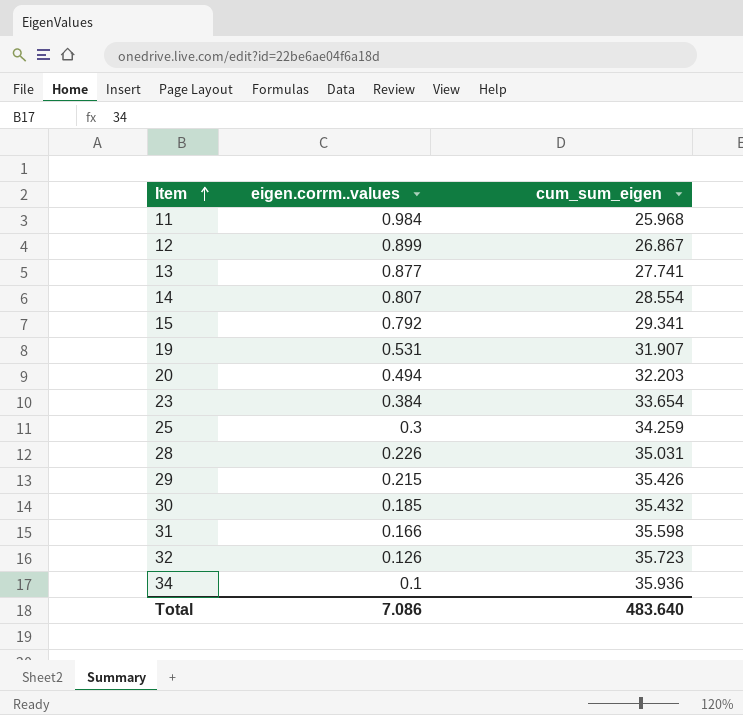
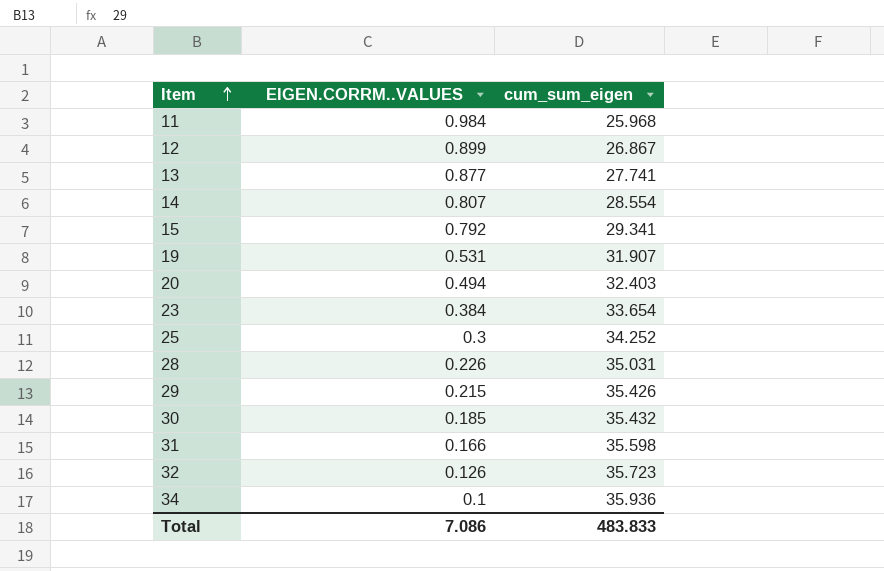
column name: eigen.corrm..values -> EIGEN.CORRM..VALUES
20 | cum_sum_eigen: 32.203 -> 32.403
25 | cum_sum_eigen: 34.259 -> 34.252
Total | cum_sum_eigen: 483.640 -> 483.833

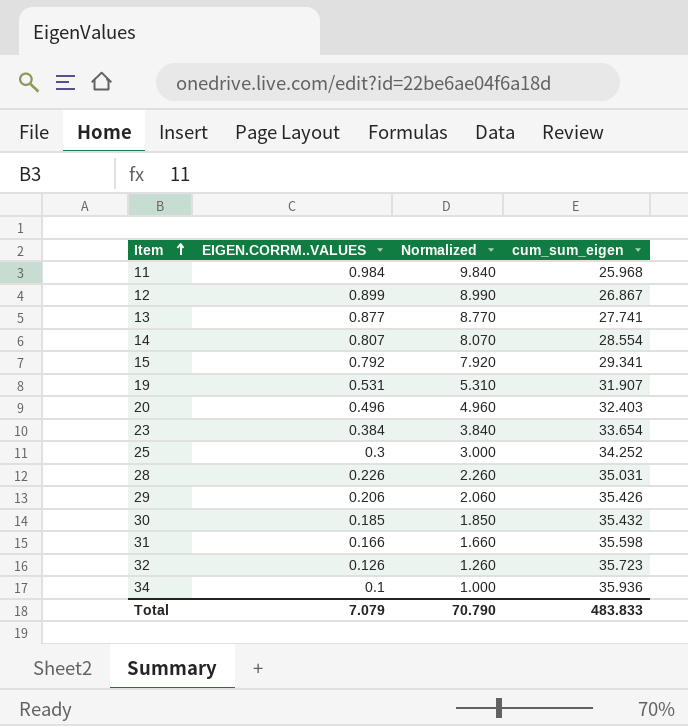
column Normalized | formula: none -> [EIGEN.CORRM..VALUES] * 10
20 | EIGEN.CORRM..VALUES: 0.494 -> 0.496
29 | EIGEN.CORRM..VALUES: 0.215 -> 0.206
Total | EIGEN.CORRM..VALUES: 7.086 -> 7.079

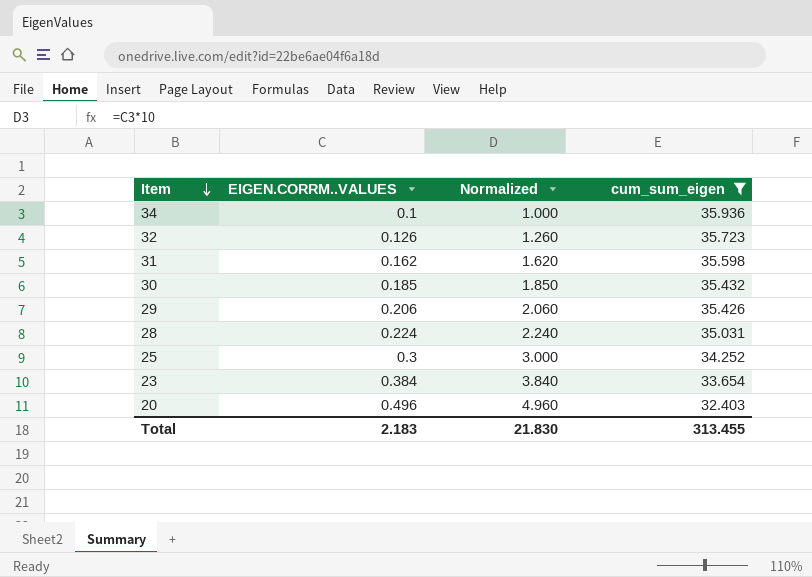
filter: none -> cum_sum_eigen >= 32.403
row order: Item ascending -> Item descending
31 | EIGEN.CORRM..VALUES: 0.166 -> 0.162
31 | Normalized: 1.660 -> 1.620
28 | EIGEN.CORRM..VALUES: 0.226 -> 0.224
28 | Normalized: 2.260 -> 2.240
Total | EIGEN.CORRM..VALUES: 7.079 -> 2.183
Total | Normalized: 70.790 -> 21.830
Total | cum_sum_eigen: 483.833 -> 313.455

